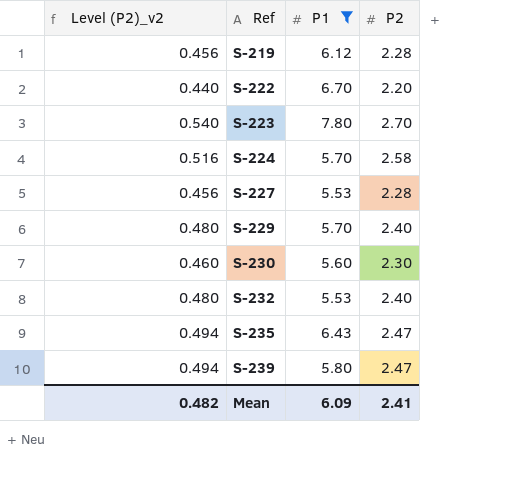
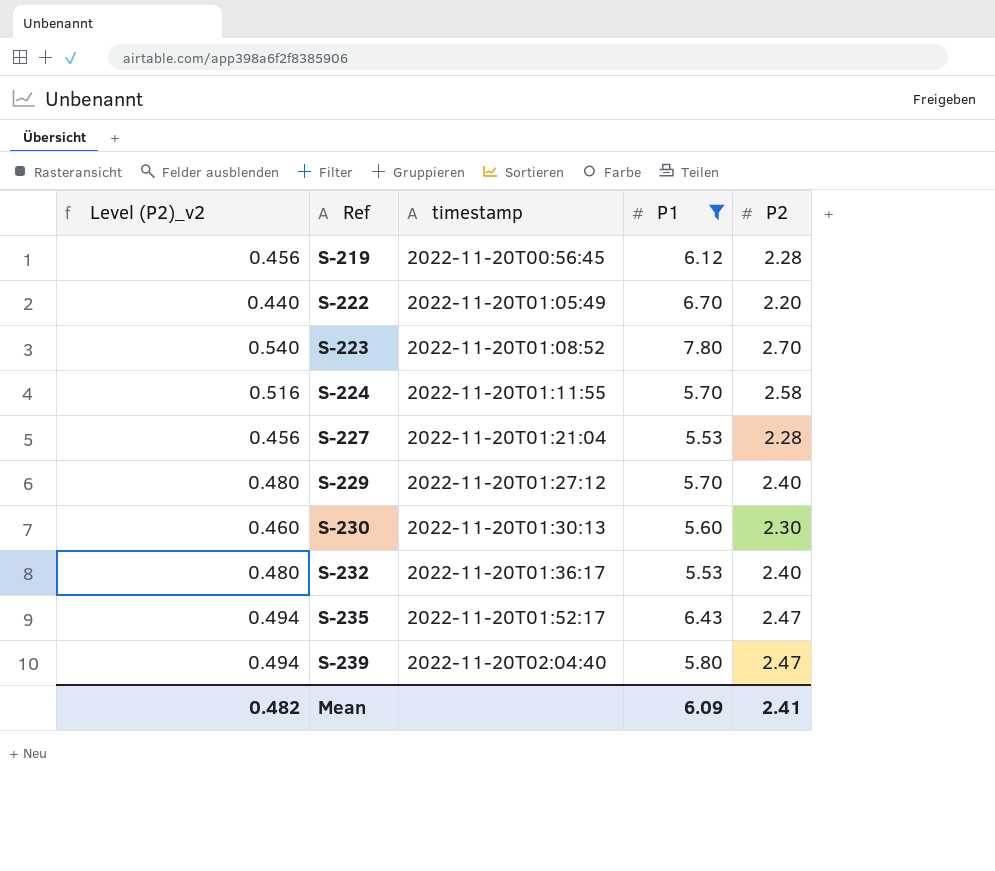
column timestamp | position: none -> 3

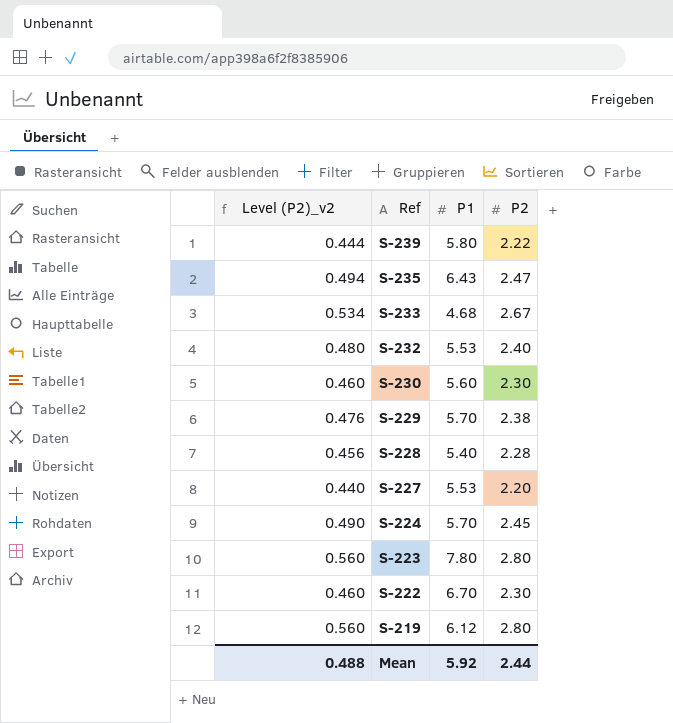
filter: P1 >= 5.53 -> none
row order: Ref ascending -> Ref descending
column timestamp | position: 3 -> none
S-239 | Level (P2)_v2: 0.494 -> 0.444
S-239 | P2: 2.47 -> 2.22
S-229 | Level (P2)_v2: 0.480 -> 0.476
S-229 | P2: 2.40 -> 2.38
S-227 | Level (P2)_v2: 0.456 -> 0.440
S-227 | P2: 2.28 -> 2.20
S-224 | Level (P2)_v2: 0.516 -> 0.490
S-224 | P2: 2.58 -> 2.45
S-223 | Level (P2)_v2: 0.540 -> 0.560
S-223 | P2: 2.70 -> 2.80
S-222 | Level (P2)_v2: 0.440 -> 0.460
S-222 | P2: 2.20 -> 2.30
S-219 | Level (P2)_v2: 0.456 -> 0.560
S-219 | P2: 2.28 -> 2.80
Mean | Level (P2)_v2: 0.482 -> 0.488
Mean | P1: 6.09 -> 5.92
Mean | P2: 2.41 -> 2.44

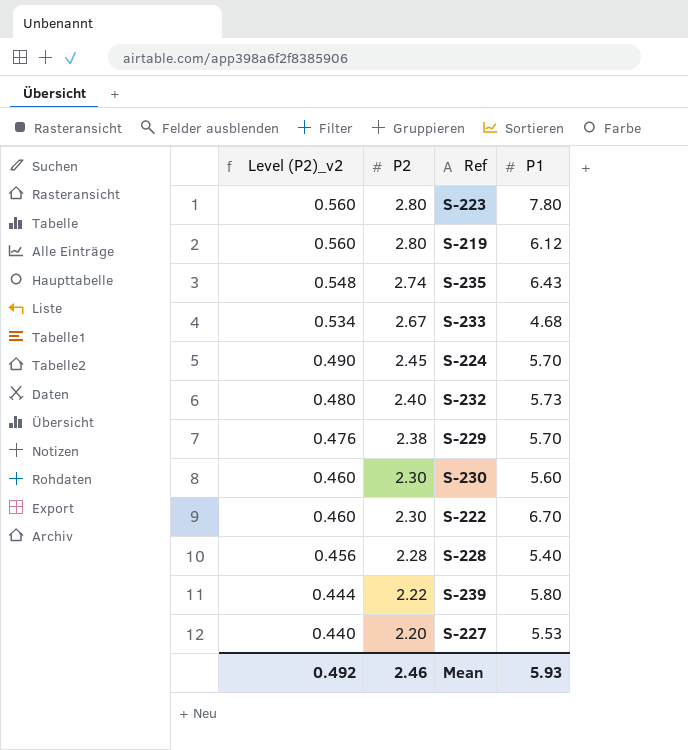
row order: Ref descending -> Level (P2)_v2 descending
column P2 | position: 4 -> 2
S-235 | Level (P2)_v2: 0.494 -> 0.548
S-235 | P2: 2.47 -> 2.74
S-232 | P1: 5.53 -> 5.73
Mean | Level (P2)_v2: 0.488 -> 0.492
Mean | P2: 2.44 -> 2.46
Mean | P1: 5.92 -> 5.93

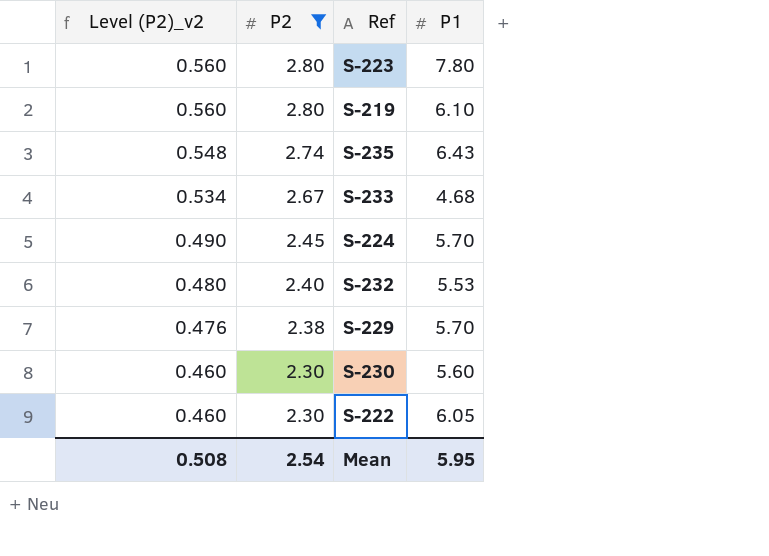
filter: none -> P2 >= 2.30
S-219 | P1: 6.12 -> 6.10
S-232 | P1: 5.73 -> 5.53
S-222 | P1: 6.70 -> 6.05
Mean | Level (P2)_v2: 0.492 -> 0.508
Mean | P2: 2.46 -> 2.54
Mean | P1: 5.93 -> 5.95

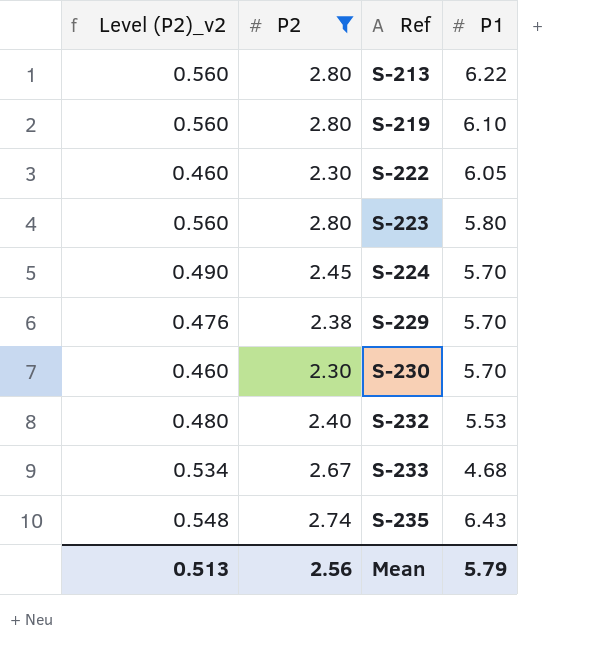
row order: Level (P2)_v2 descending -> Ref ascending
row S-213: none -> 0.560 | 2.80 | 6.22
S-223 | P1: 7.80 -> 5.80
S-230 | P1: 5.60 -> 5.70
Mean | Level (P2)_v2: 0.508 -> 0.513
Mean | P2: 2.54 -> 2.56
Mean | P1: 5.95 -> 5.79

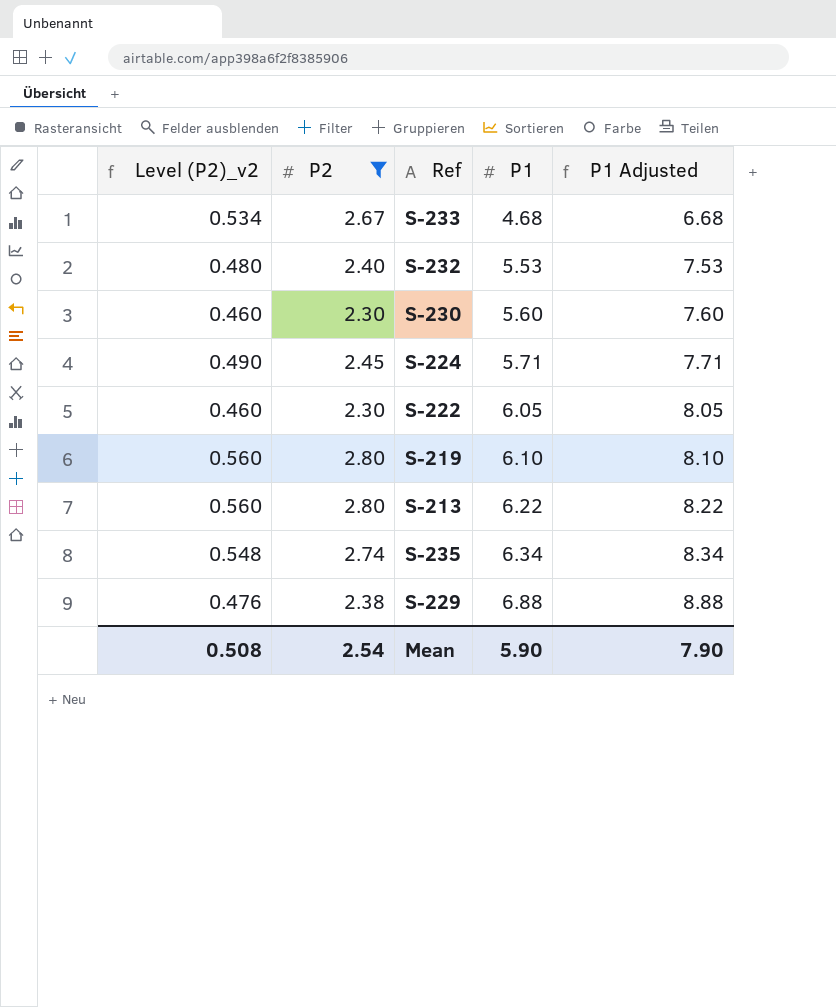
row order: Ref ascending -> P1 ascending
column P1 Adjusted | formula: none -> [P1] + 2
row S-223: 0.560 | 2.80 | 5.80 -> none
S-230 | P1: 5.70 -> 5.60
S-224 | P1: 5.70 -> 5.71
S-235 | P1: 6.43 -> 6.34
S-229 | P1: 5.70 -> 6.88
Mean | Level (P2)_v2: 0.513 -> 0.508
Mean | P2: 2.56 -> 2.54
Mean | P1: 5.79 -> 5.90

